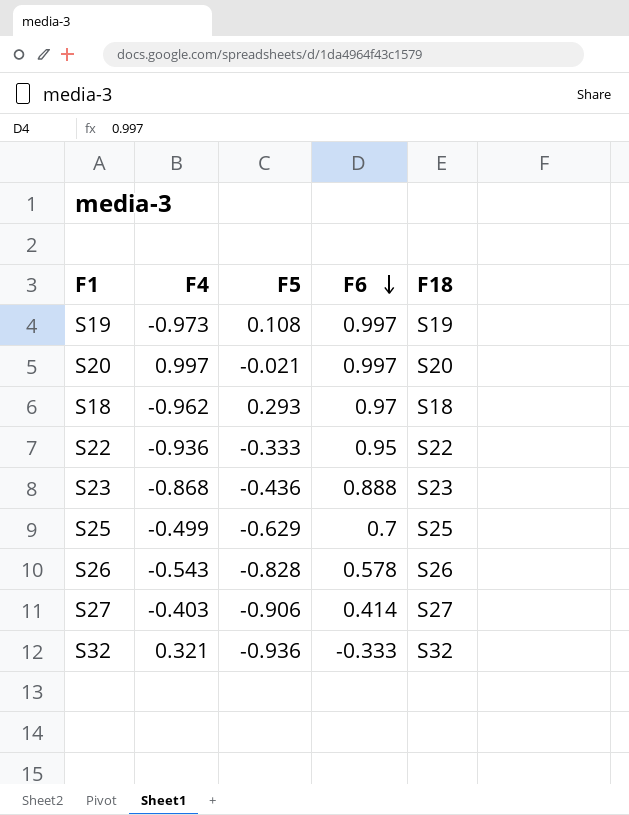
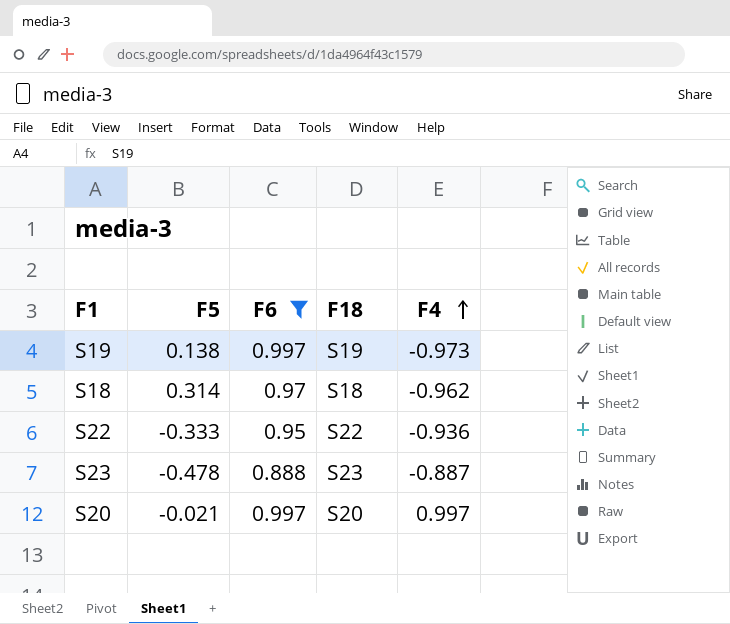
filter: none -> F6 >= 0.888
row order: F6 descending -> F4 ascending
column F4 | position: 2 -> 5
S19 | F5: 0.108 -> 0.138
S18 | F5: 0.293 -> 0.314
S23 | F5: -0.436 -> -0.478
S23 | F4: -0.868 -> -0.887

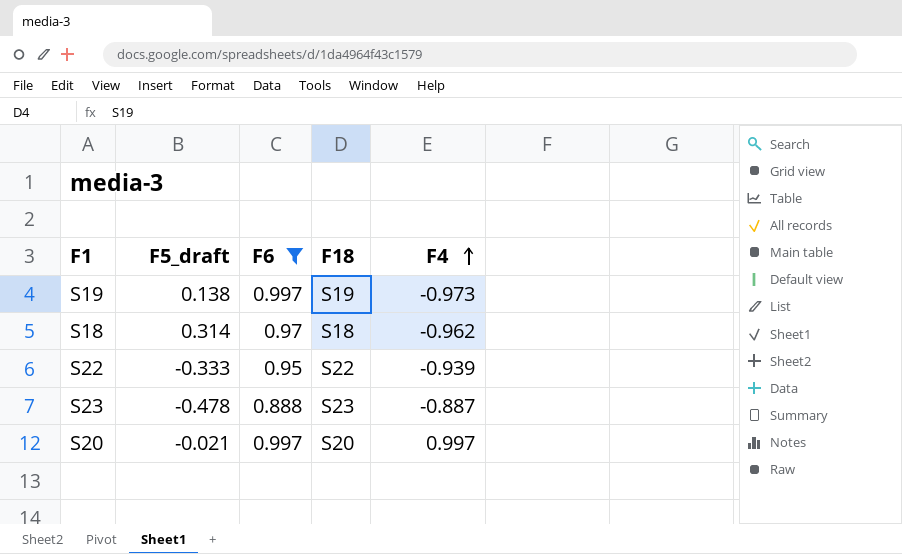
column name: F5 -> F5_draft
S22 | F4: -0.936 -> -0.939

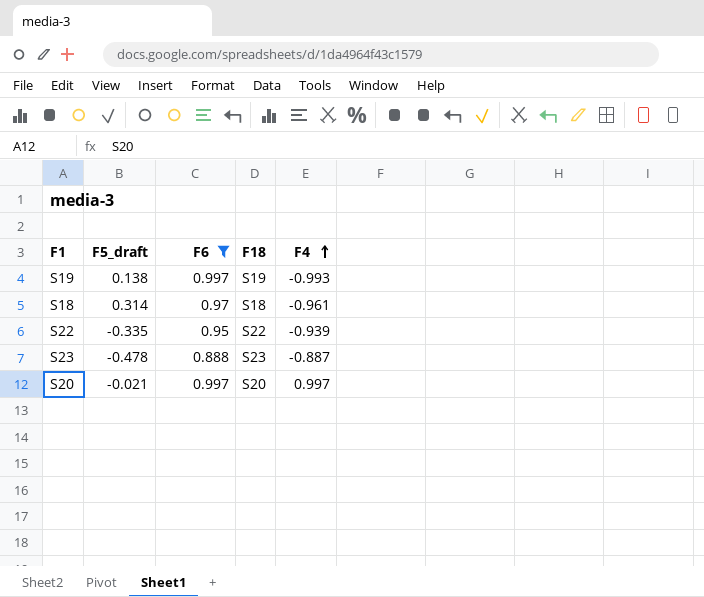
S19 | F4: -0.973 -> -0.993
S18 | F4: -0.962 -> -0.961
S22 | F5_draft: -0.333 -> -0.335

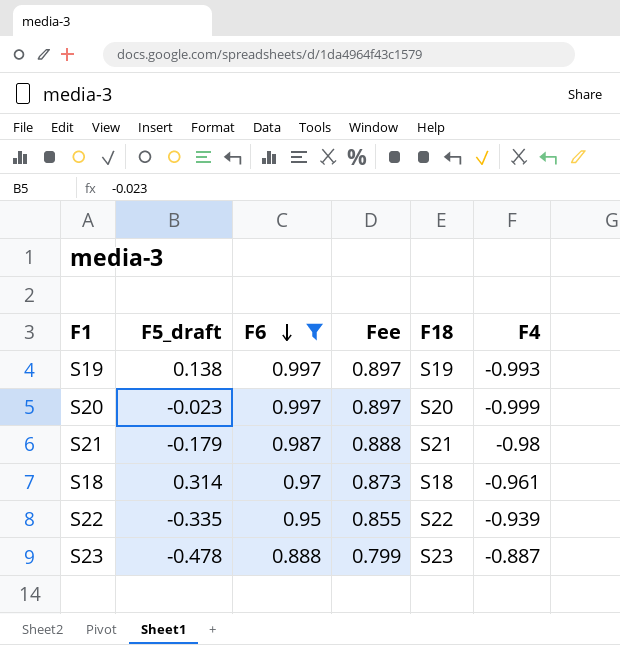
row order: F4 ascending -> F6 descending
column Fee | formula: none -> [F6] * 0.9
S20 | F5_draft: -0.021 -> -0.023
S20 | F4: 0.997 -> -0.999
row S21: none -> -0.179 | 0.987 | 0.888 | S21 | -0.98

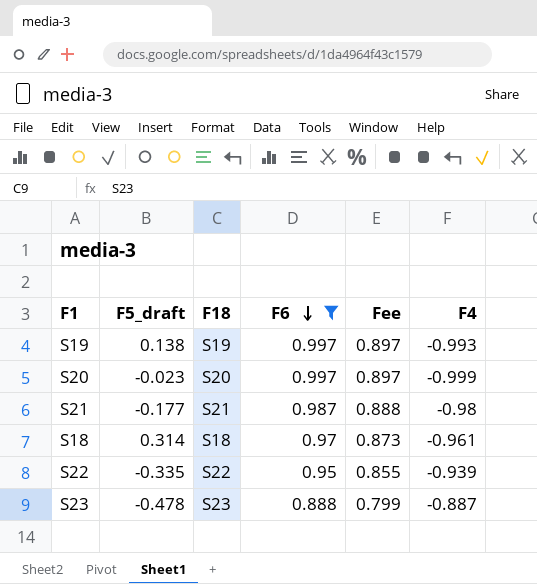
column F18 | position: 5 -> 3
S21 | F5_draft: -0.179 -> -0.177

